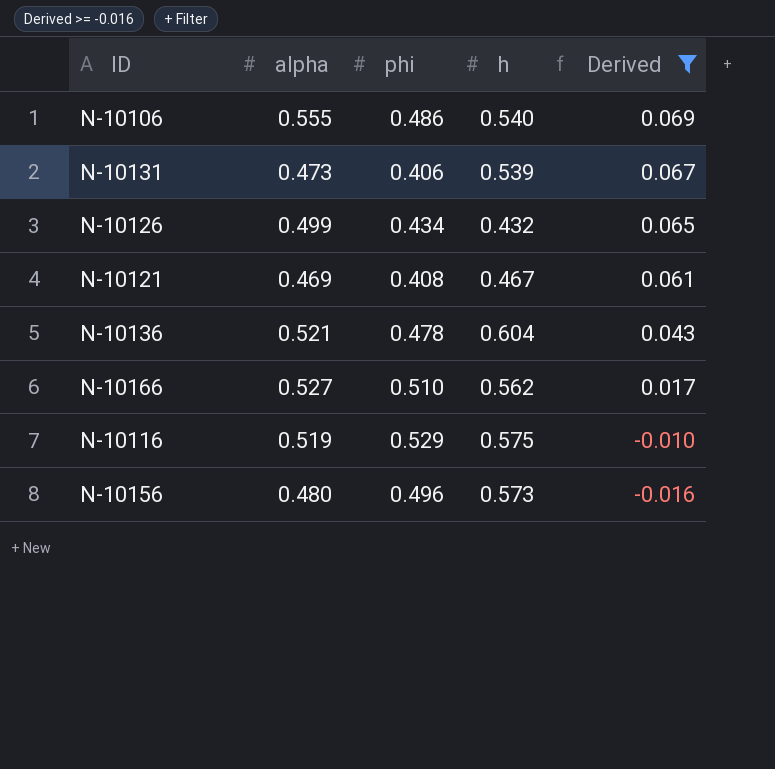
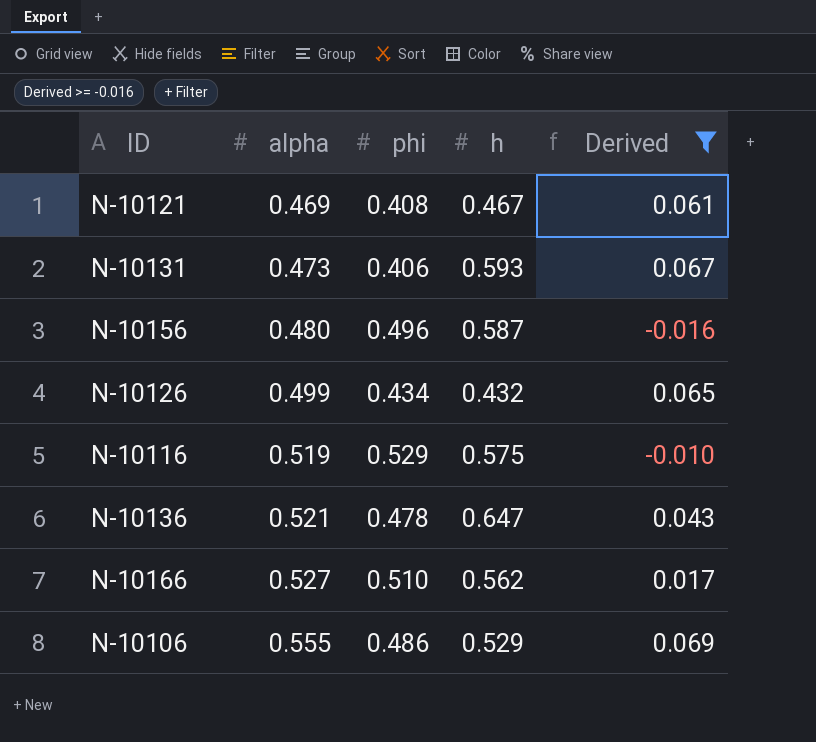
row order: Derived descending -> alpha ascending
N-10131 | h: 0.539 -> 0.593
N-10156 | h: 0.573 -> 0.587
N-10136 | h: 0.604 -> 0.647
N-10106 | h: 0.540 -> 0.529

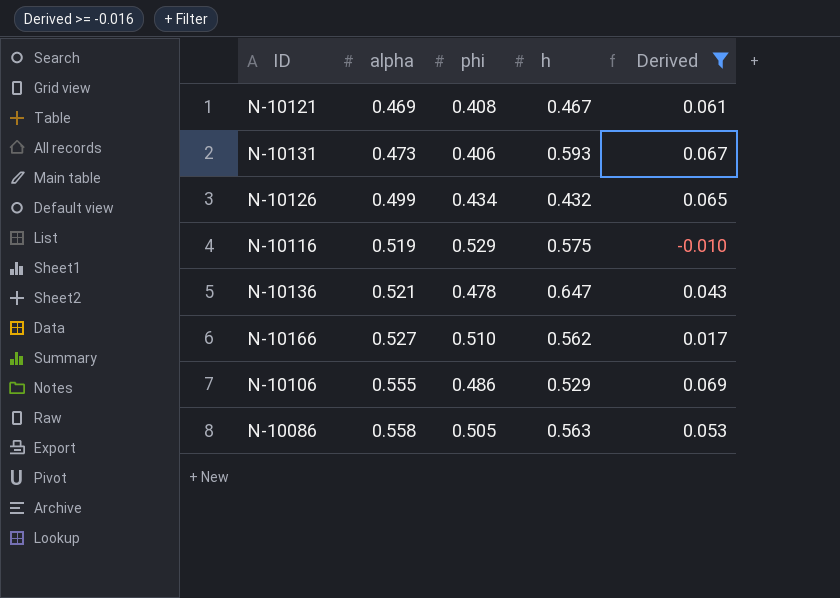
row N-10156: 0.480 | 0.496 | 0.587 | -0.016 -> none
row N-10086: none -> 0.558 | 0.505 | 0.563 | 0.053

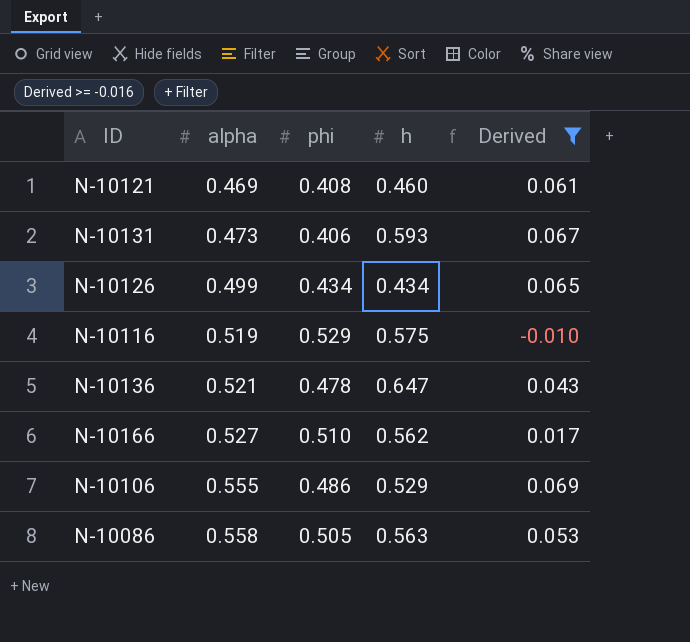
N-10121 | h: 0.467 -> 0.460
N-10126 | h: 0.432 -> 0.434

